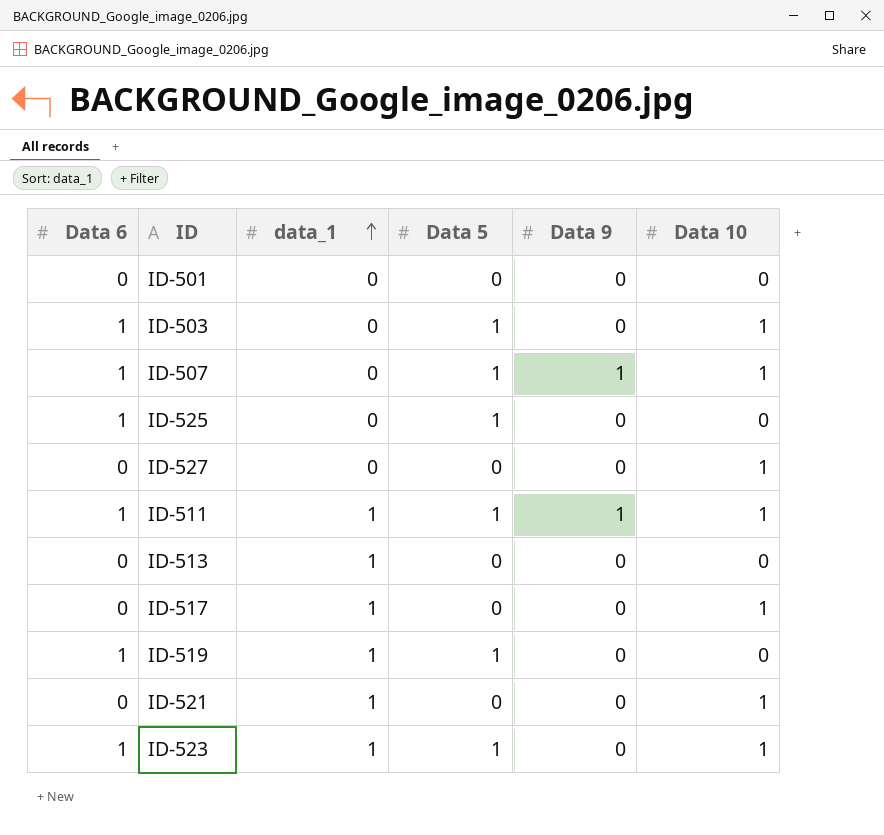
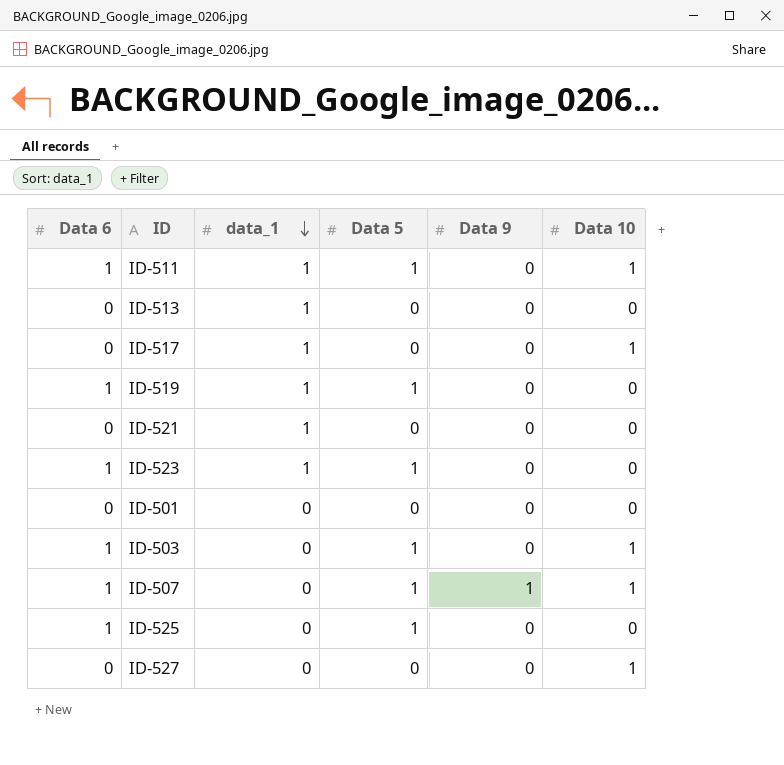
row order: data_1 ascending -> data_1 descending
ID-511 | Data 9: 1 -> 0
ID-521 | Data 10: 1 -> 0
ID-523 | Data 10: 1 -> 0

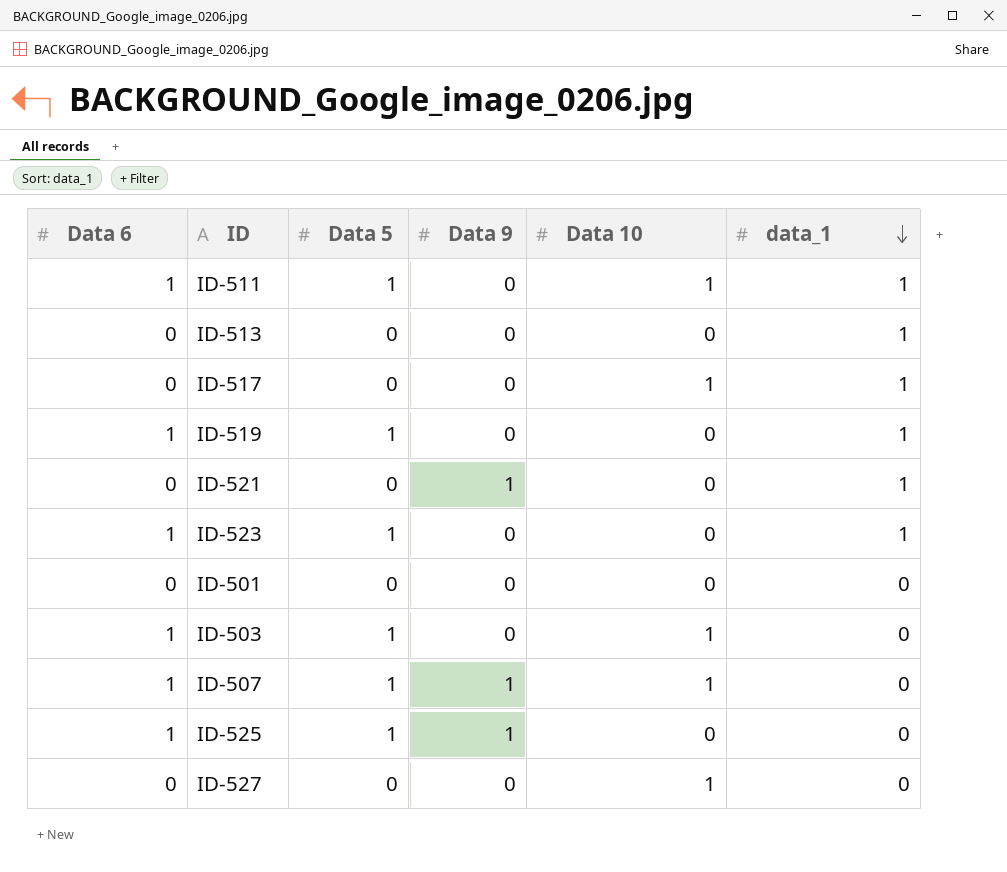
column data_1 | position: 3 -> 6
ID-521 | Data 9: 0 -> 1
ID-525 | Data 9: 0 -> 1

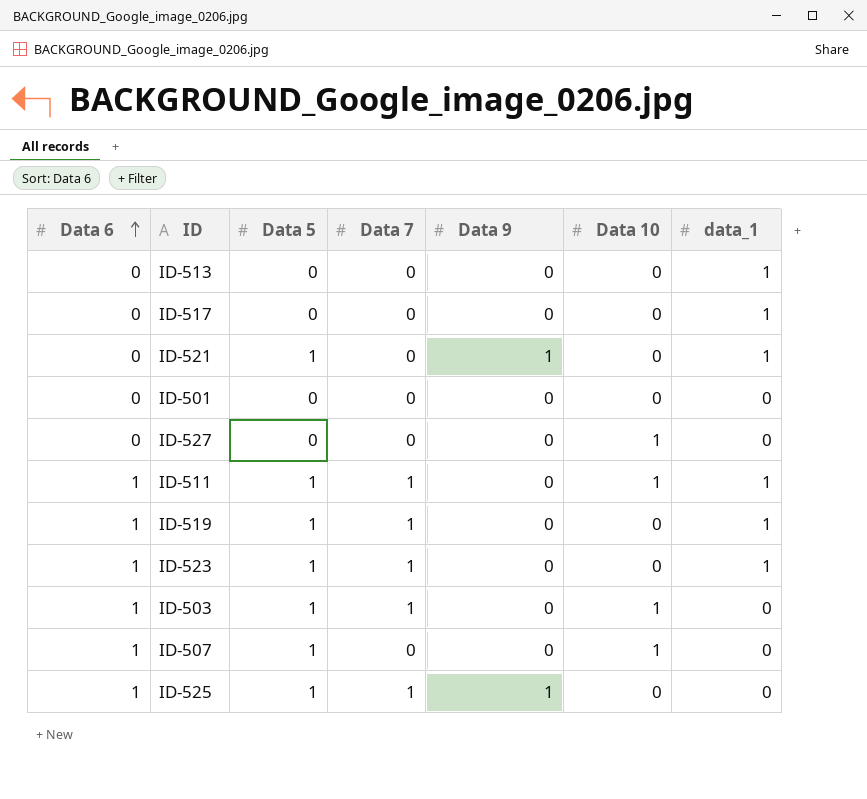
row order: data_1 descending -> Data 6 ascending
column Data 7 | position: none -> 4
ID-517 | Data 10: 1 -> 0
ID-521 | Data 5: 0 -> 1
ID-507 | Data 9: 1 -> 0

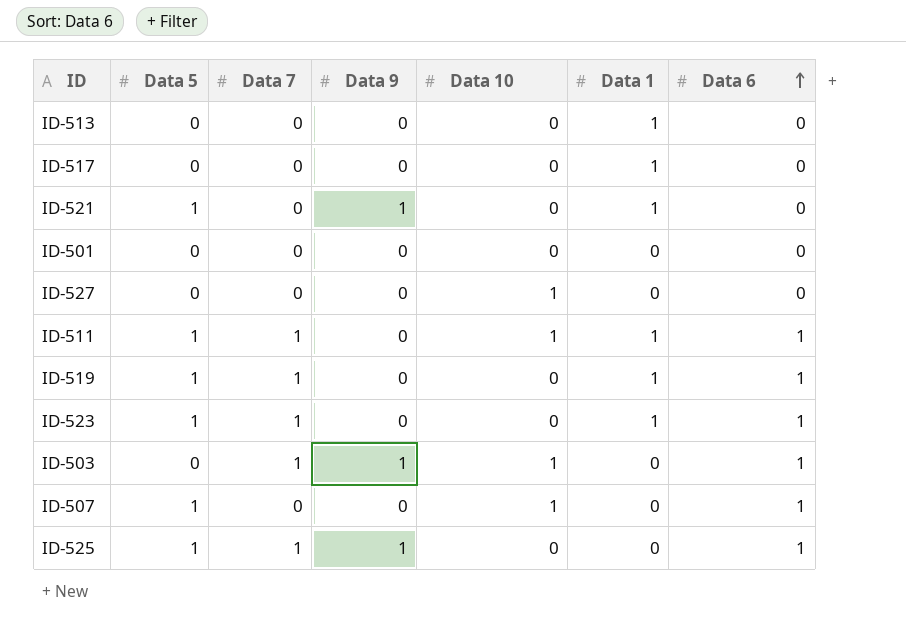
column name: data_1 -> Data 1
column Data 6 | position: 1 -> 7
ID-503 | Data 5: 1 -> 0
ID-503 | Data 9: 0 -> 1

